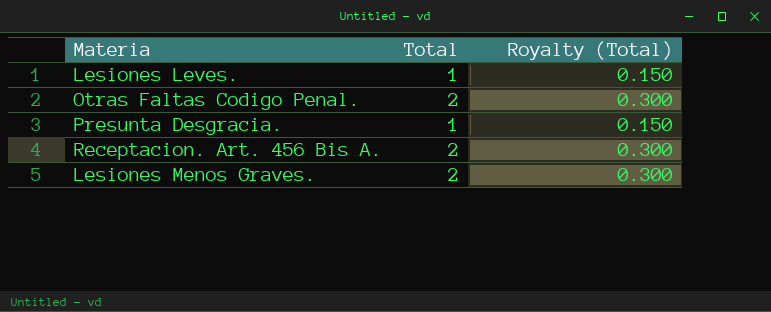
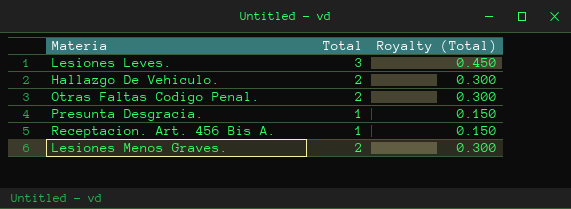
Lesiones Leves. | Total: 1 -> 3
Lesiones Leves. | Royalty (Total): 0.150 -> 0.450
row Hallazgo De Vehiculo.: none -> 2 | 0.300
Receptacion. Art. 456 Bis A. | Total: 2 -> 1
Receptacion. Art. 456 Bis A. | Royalty (Total): 0.300 -> 0.150

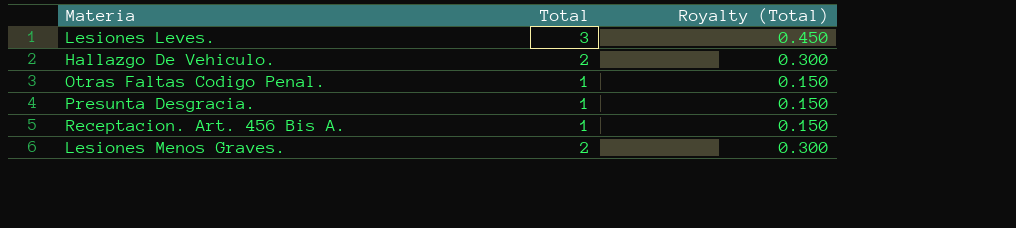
Otras Faltas Codigo Penal. | Total: 2 -> 1
Otras Faltas Codigo Penal. | Royalty (Total): 0.300 -> 0.150

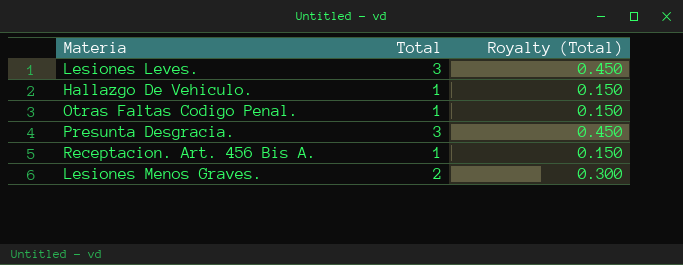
Hallazgo De Vehiculo. | Total: 2 -> 1
Hallazgo De Vehiculo. | Royalty (Total): 0.300 -> 0.150
Presunta Desgracia. | Total: 1 -> 3
Presunta Desgracia. | Royalty (Total): 0.150 -> 0.450

